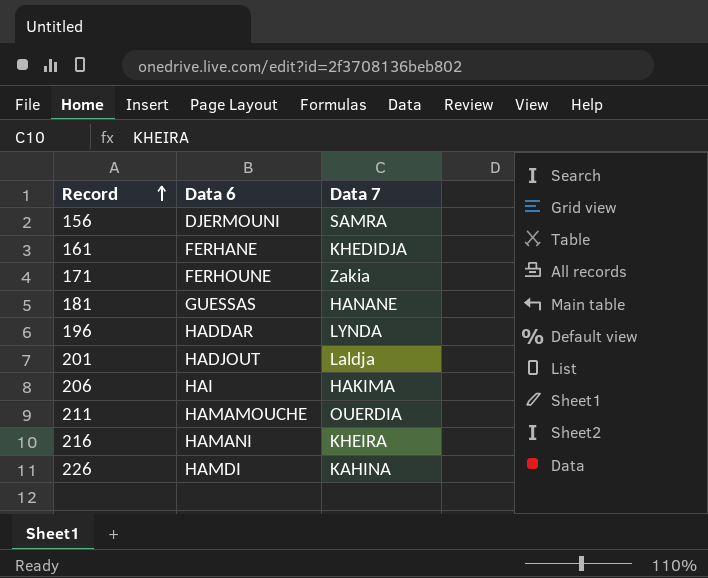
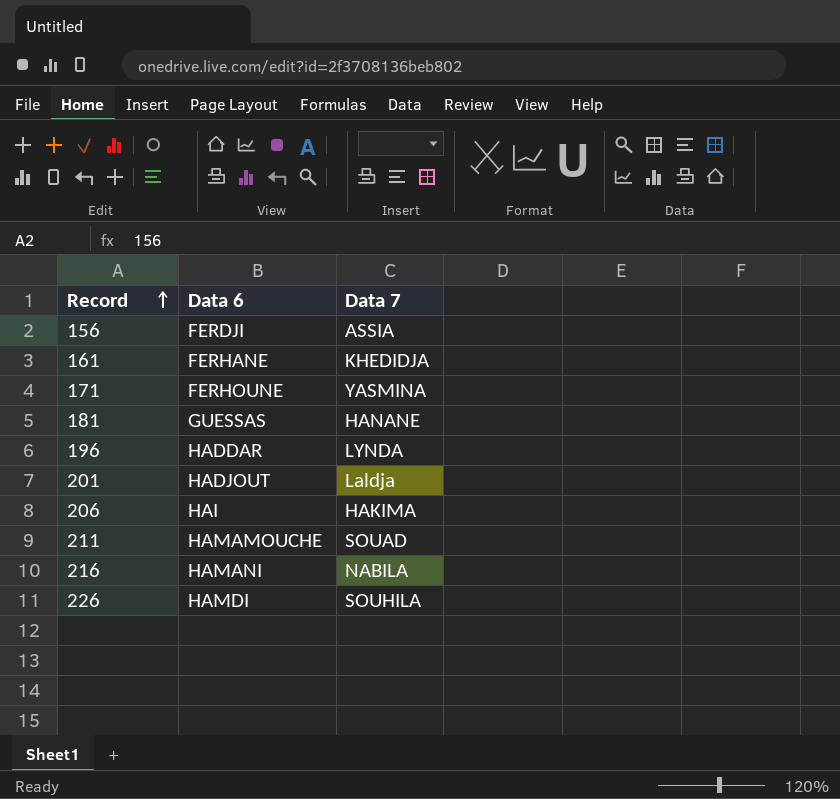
156 | Data 6: DJERMOUNI -> FERDJI
156 | Data 7: SAMRA -> ASSIA
171 | Data 7: Zakia -> YASMINA
211 | Data 7: OUERDIA -> SOUAD
216 | Data 7: KHEIRA -> NABILA
226 | Data 7: KAHINA -> SOUHILA

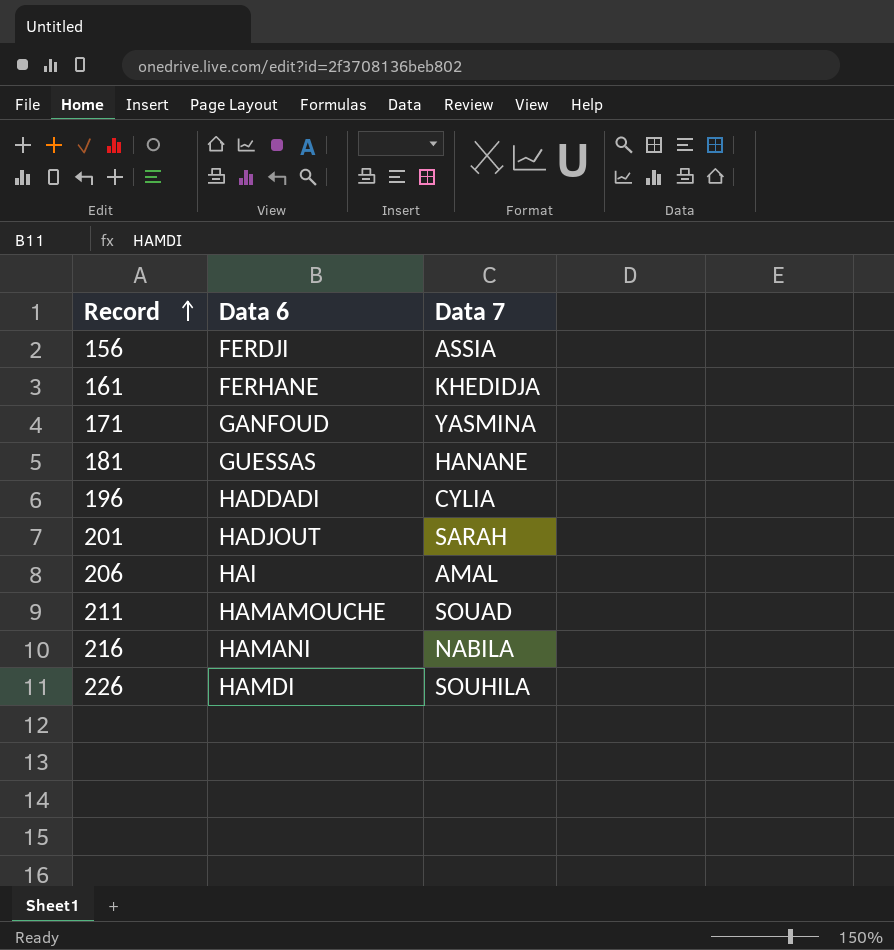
171 | Data 6: FERHOUNE -> GANFOUD
196 | Data 6: HADDAR -> HADDADI
196 | Data 7: LYNDA -> CYLIA
201 | Data 7: Laldja -> SARAH
206 | Data 7: HAKIMA -> AMAL

